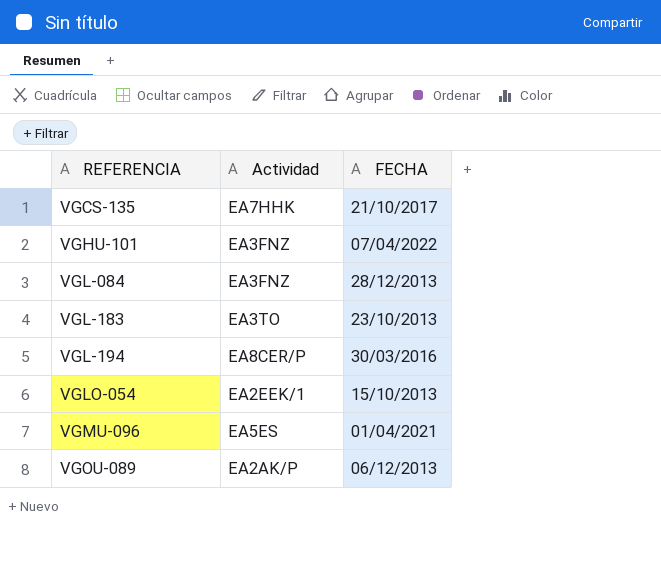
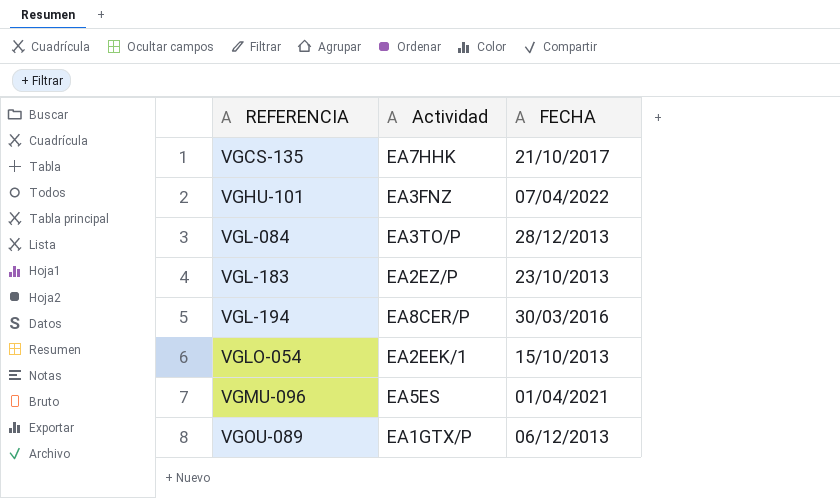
VGL-084 | Actividad: EA3FNZ -> EA3TO/P
VGL-183 | Actividad: EA3TO -> EA2EZ/P
VGOU-089 | Actividad: EA2AK/P -> EA1GTX/P

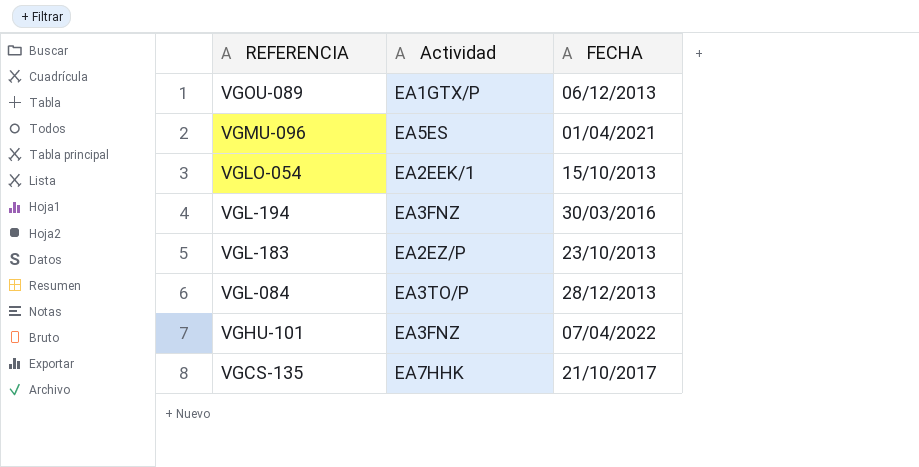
row order: REFERENCIA ascending -> REFERENCIA descending
VGL-194 | Actividad: EA8CER/P -> EA3FNZ

